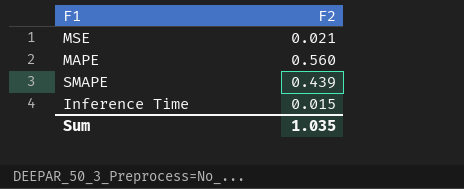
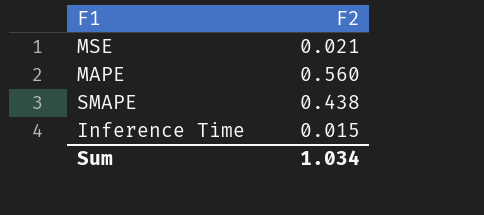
SMAPE | F2: 0.439 -> 0.438
Sum | F2: 1.035 -> 1.034

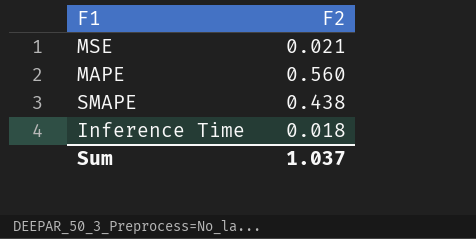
Inference Time | F2: 0.015 -> 0.018
Sum | F2: 1.034 -> 1.037

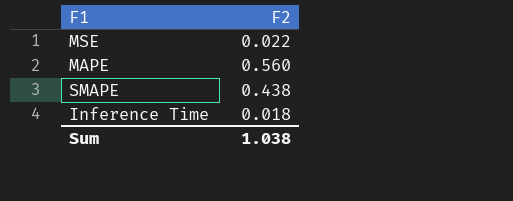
MSE | F2: 0.021 -> 0.022
Sum | F2: 1.037 -> 1.038

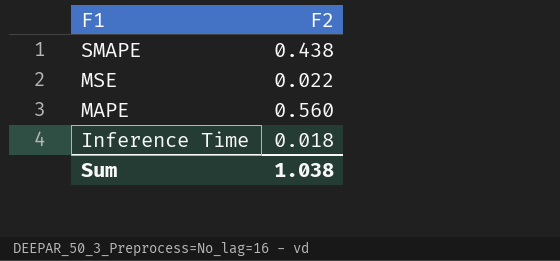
row order: none -> F1 descending

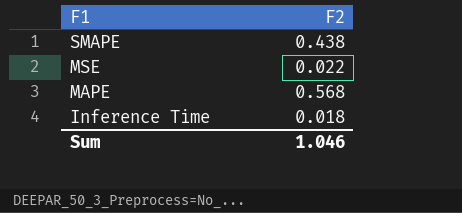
MAPE | F2: 0.560 -> 0.568
Sum | F2: 1.038 -> 1.046

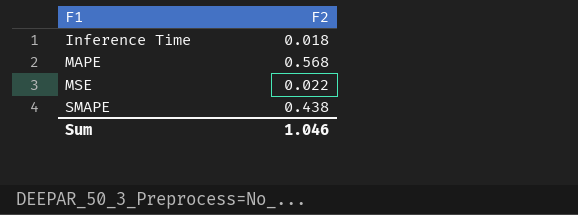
row order: F1 descending -> F1 ascending

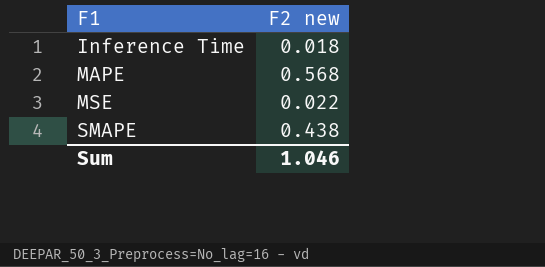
column name: F2 -> F2 new

